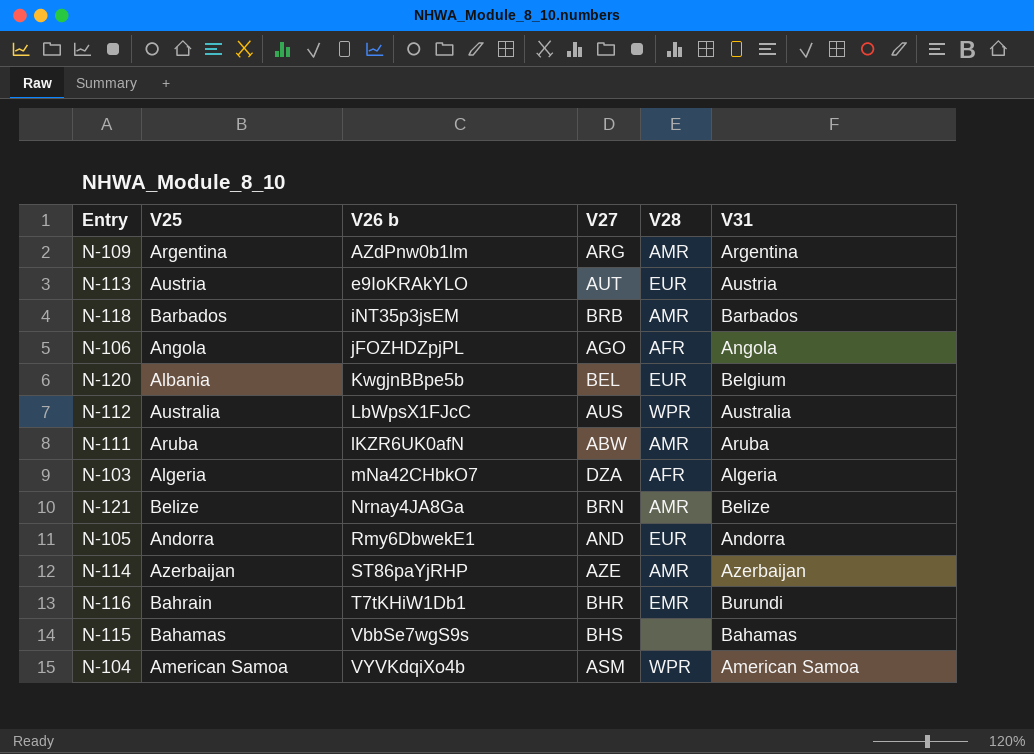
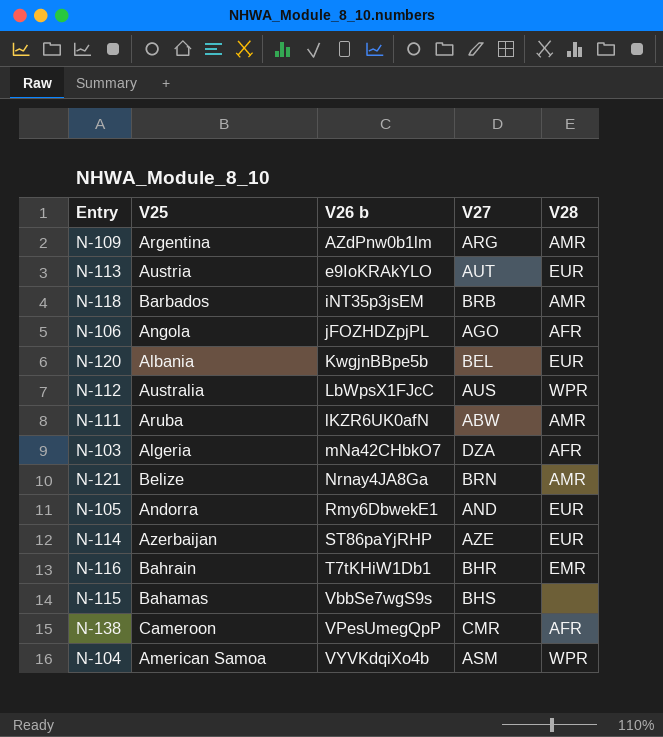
column V31 | position: 6 -> none
N-114 | V28: AMR -> EUR
row N-138: none -> Cameroon | VPesUmegQpP | CMR | AFR

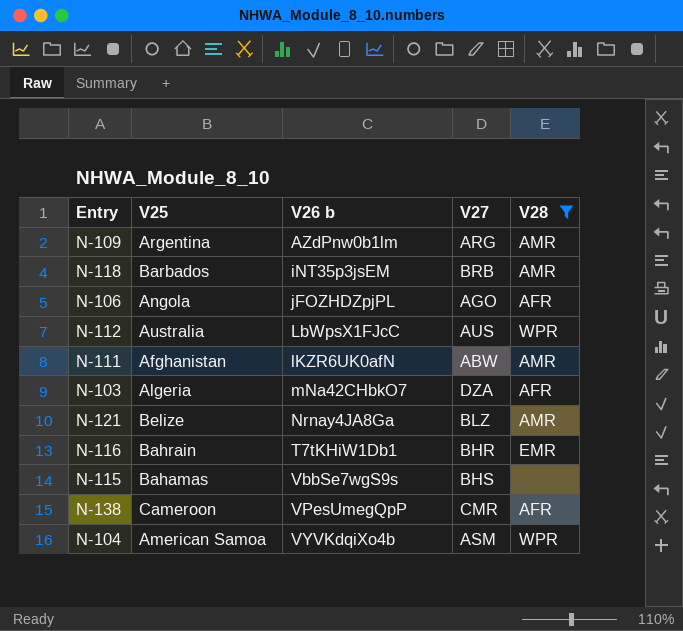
filter: none -> V28 != EUR
N-111 | V25: Aruba -> Afghanistan
N-121 | V27: BRN -> BLZ

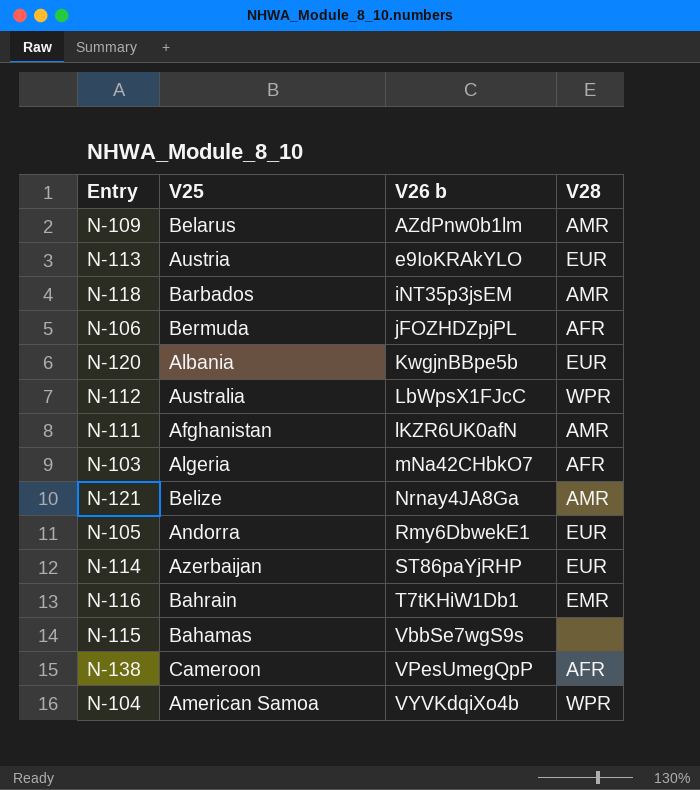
filter: V28 != EUR -> none
column V27 | position: 4 -> none
N-109 | V25: Argentina -> Belarus
N-106 | V25: Angola -> Bermuda

